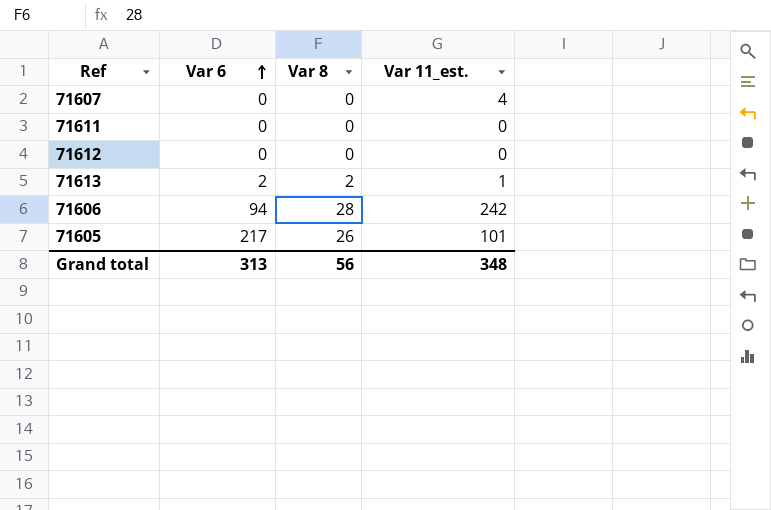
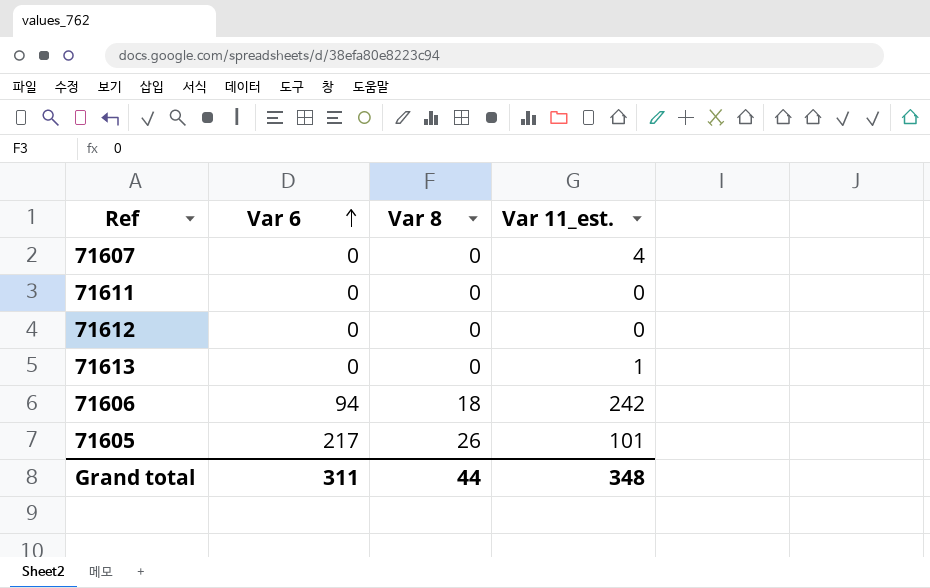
71613 | Var 6: 2 -> 0
71613 | Var 8: 2 -> 0
71606 | Var 8: 28 -> 18
Grand total | Var 6: 313 -> 311
Grand total | Var 8: 56 -> 44

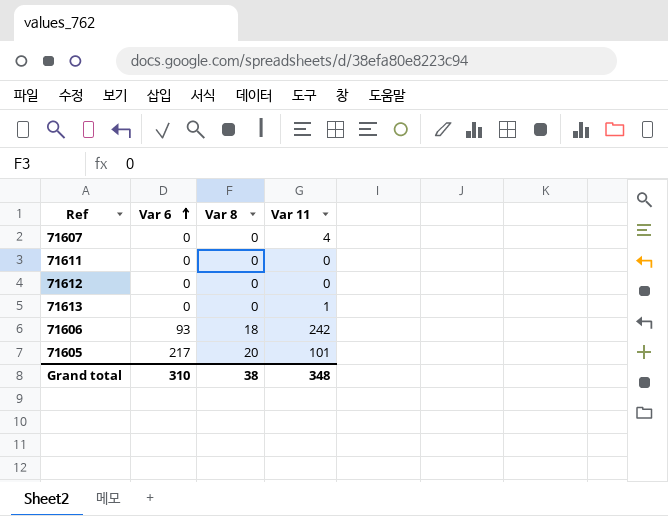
column name: Var 11_est. -> Var 11
71606 | Var 6: 94 -> 93
71605 | Var 8: 26 -> 20
Grand total | Var 6: 311 -> 310
Grand total | Var 8: 44 -> 38

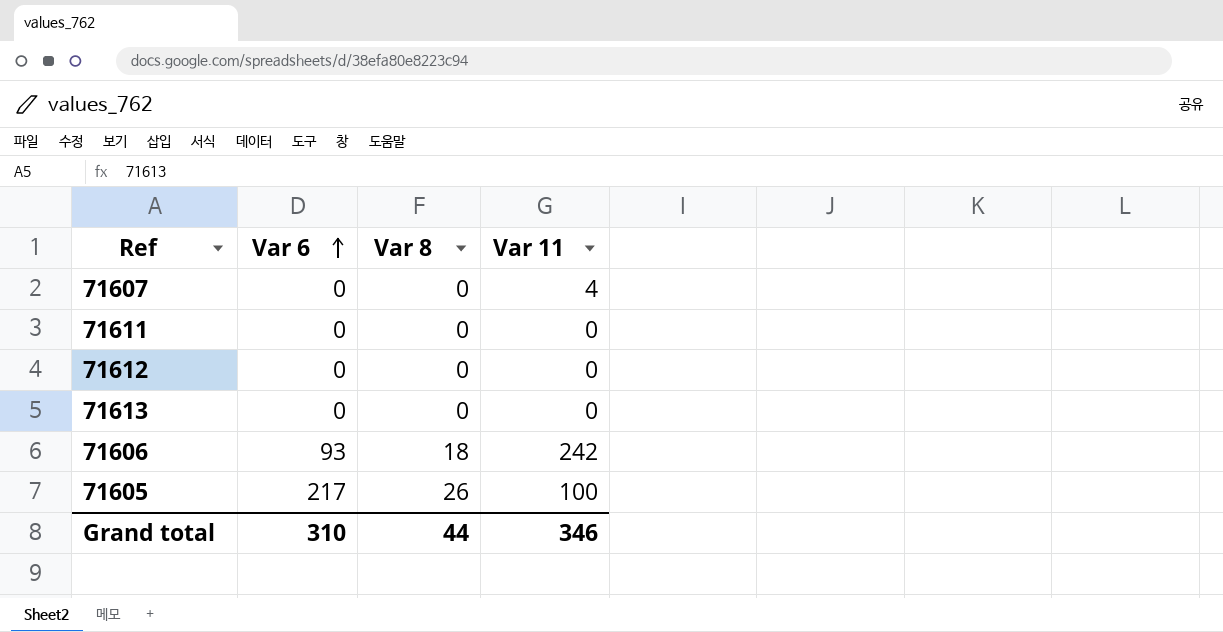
71613 | Var 11: 1 -> 0
71605 | Var 8: 20 -> 26
71605 | Var 11: 101 -> 100
Grand total | Var 8: 38 -> 44
Grand total | Var 11: 348 -> 346

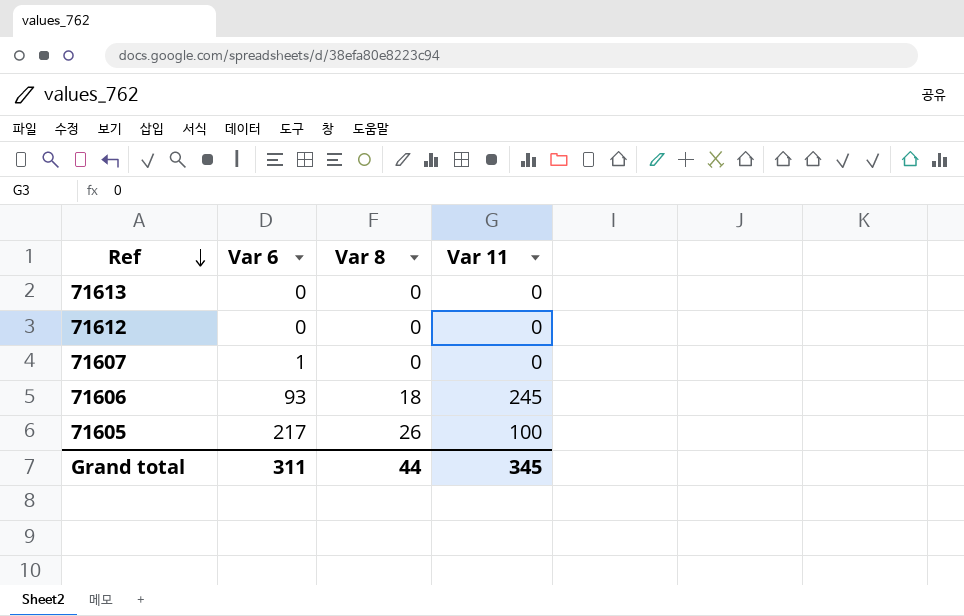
row order: Var 6 ascending -> Ref descending
row 71611: 0 | 0 | 0 -> none
71607 | Var 6: 0 -> 1
71607 | Var 11: 4 -> 0
71606 | Var 11: 242 -> 245
Grand total | Var 6: 310 -> 311
Grand total | Var 11: 346 -> 345

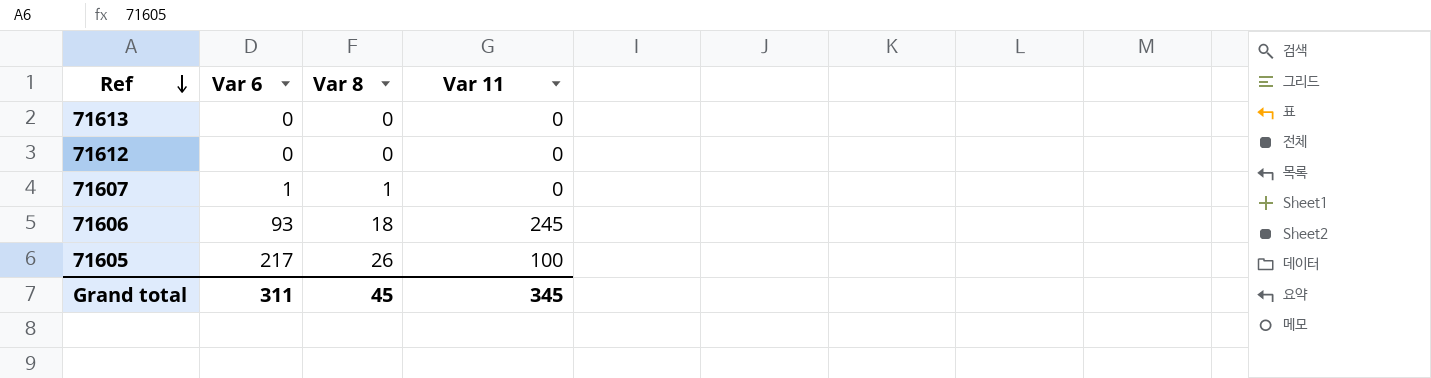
71607 | Var 8: 0 -> 1
Grand total | Var 8: 44 -> 45

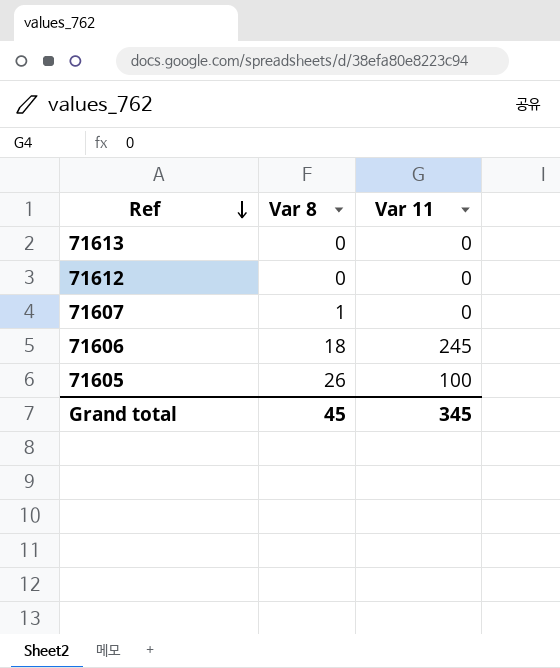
column Var 6 | position: 2 -> none

